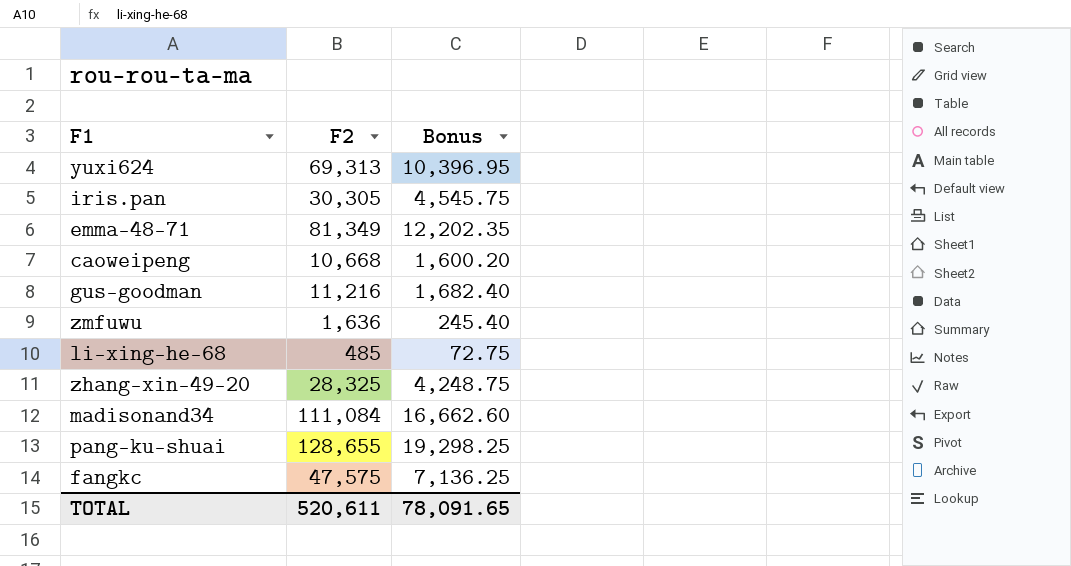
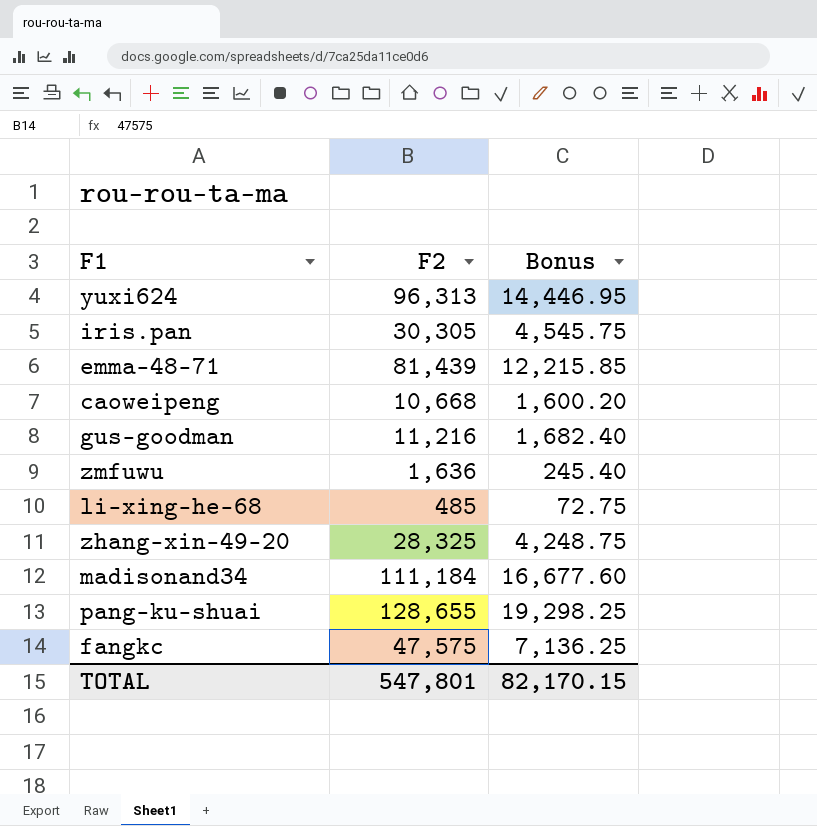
yuxi624 | F2: 69,313 -> 96,313
yuxi624 | Bonus: 10,396.95 -> 14,446.95
emma-48-71 | F2: 81,349 -> 81,439
emma-48-71 | Bonus: 12,202.35 -> 12,215.85
madisonand34 | F2: 111,084 -> 111,184
madisonand34 | Bonus: 16,662.60 -> 16,677.60
TOTAL | F2: 520,611 -> 547,801
TOTAL | Bonus: 78,091.65 -> 82,170.15

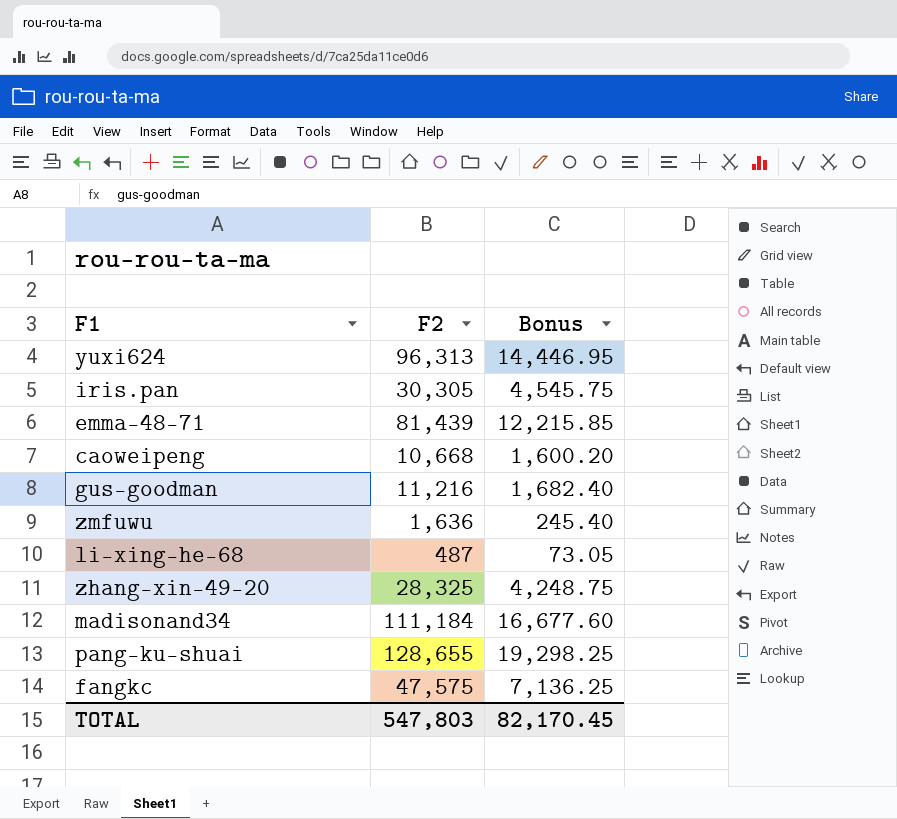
li-xing-he-68 | F2: 485 -> 487
li-xing-he-68 | Bonus: 72.75 -> 73.05
TOTAL | F2: 547,801 -> 547,803
TOTAL | Bonus: 82,170.15 -> 82,170.45

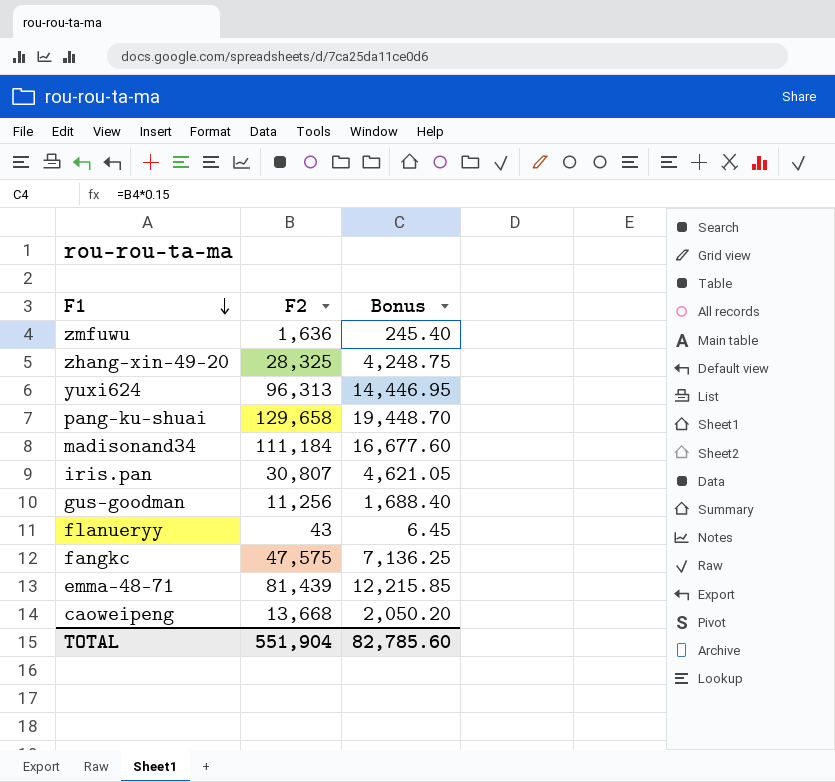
row order: none -> F1 descending
row li-xing-he-68: 487 | 73.05 -> none
pang-ku-shuai | F2: 128,655 -> 129,658
pang-ku-shuai | Bonus: 19,298.25 -> 19,448.70
iris.pan | F2: 30,305 -> 30,807
iris.pan | Bonus: 4,545.75 -> 4,621.05
gus-goodman | F2: 11,216 -> 11,256
gus-goodman | Bonus: 1,682.40 -> 1,688.40
row flanueryy: none -> 43 | 6.45
caoweipeng | F2: 10,668 -> 13,668
caoweipeng | Bonus: 1,600.20 -> 2,050.20
TOTAL | F2: 547,803 -> 551,904
TOTAL | Bonus: 82,170.45 -> 82,785.60

